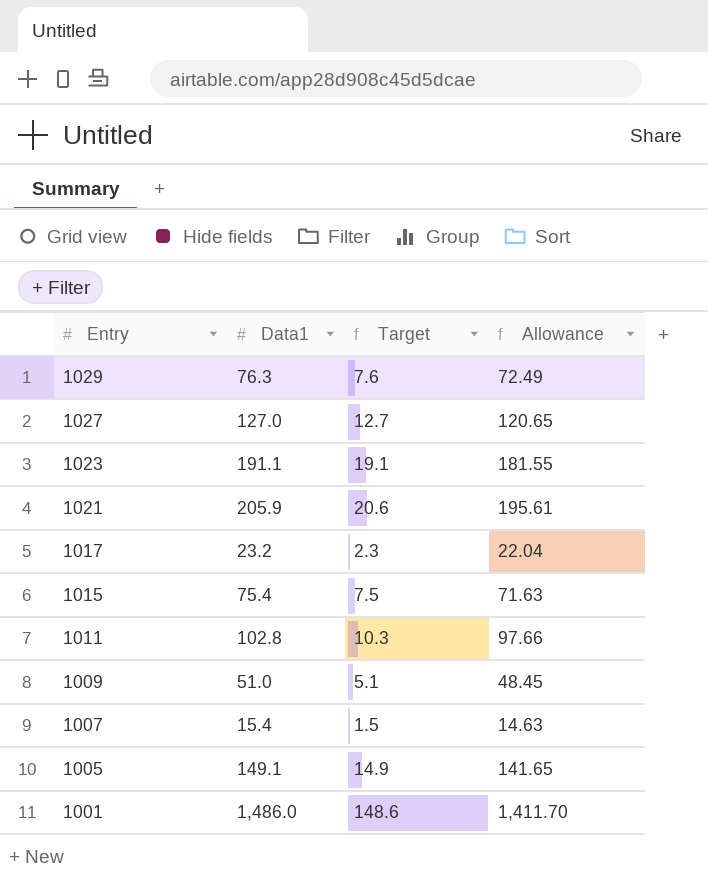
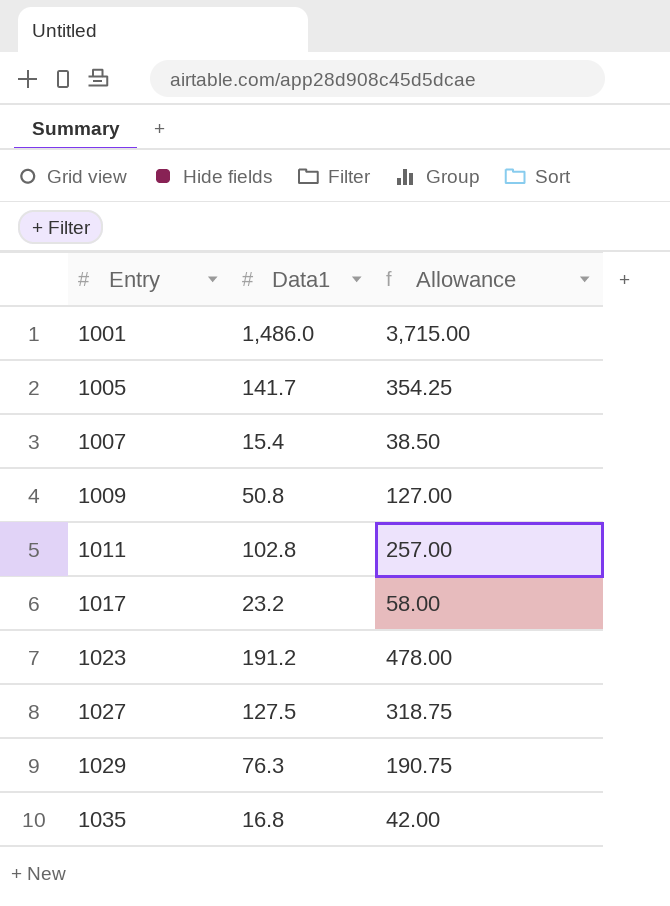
row order: Entry descending -> Entry ascending
column Target | formula: [Data1] * 0.1 -> none
column Allowance | formula: [Data1] * 0.95 -> [Data1] * 2.5
row 1021: 205.9 | 20.6 | 195.61 -> none
row 1015: 75.4 | 7.5 | 71.63 -> none
1005 | Data1: 149.1 -> 141.7
1009 | Data1: 51.0 -> 50.8
1023 | Data1: 191.1 -> 191.2
1027 | Data1: 127.0 -> 127.5
row 1035: none -> 16.8 | 42.00

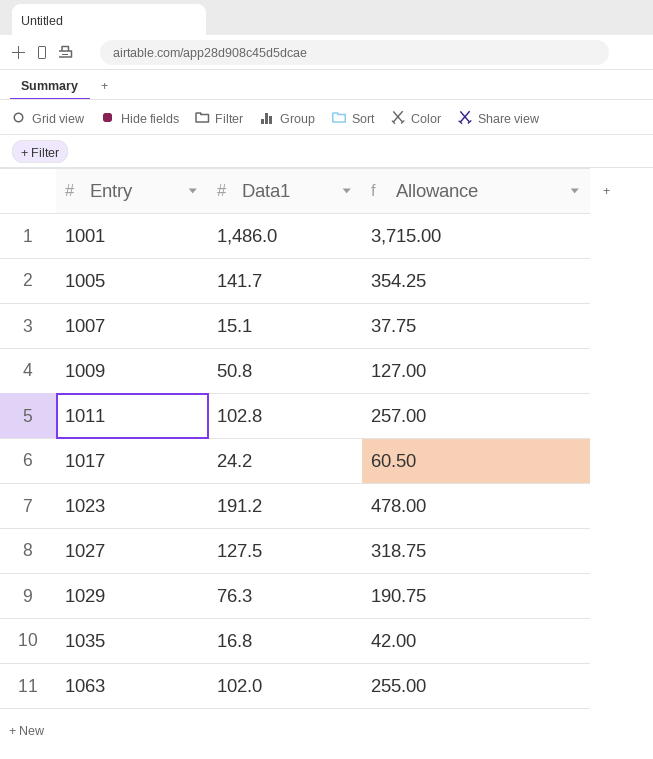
1007 | Data1: 15.4 -> 15.1
1007 | Allowance: 38.50 -> 37.75
1017 | Data1: 23.2 -> 24.2
1017 | Allowance: 58.00 -> 60.50
row 1063: none -> 102.0 | 255.00

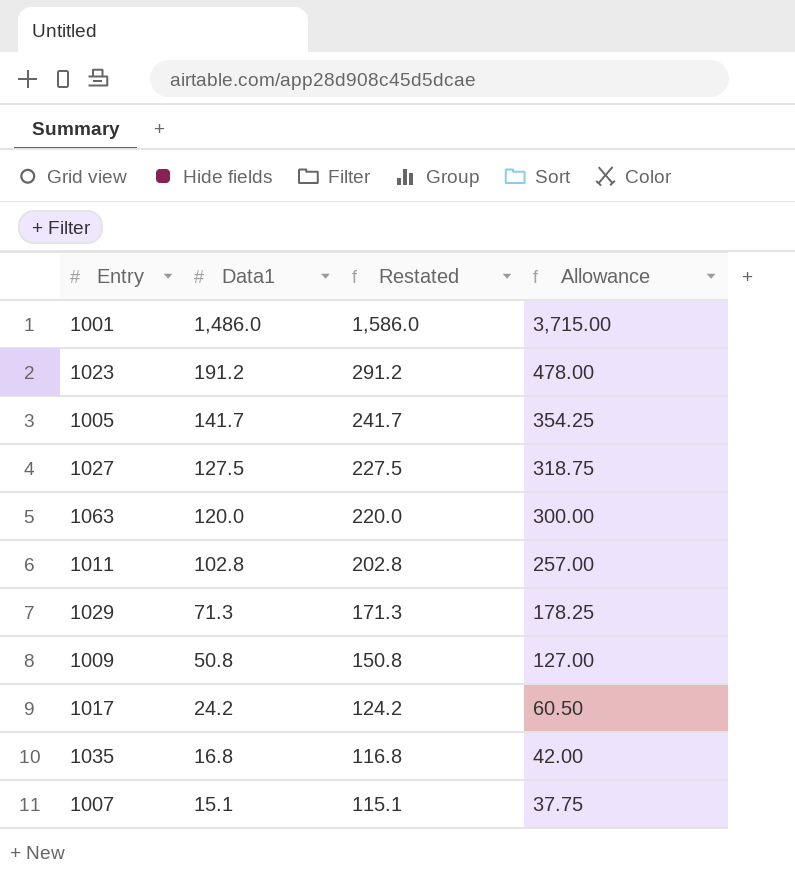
row order: Entry ascending -> Data1 descending
column Restated | formula: none -> [Data1] + 100
1063 | Data1: 102.0 -> 120.0
1063 | Allowance: 255.00 -> 300.00
1029 | Data1: 76.3 -> 71.3
1029 | Allowance: 190.75 -> 178.25

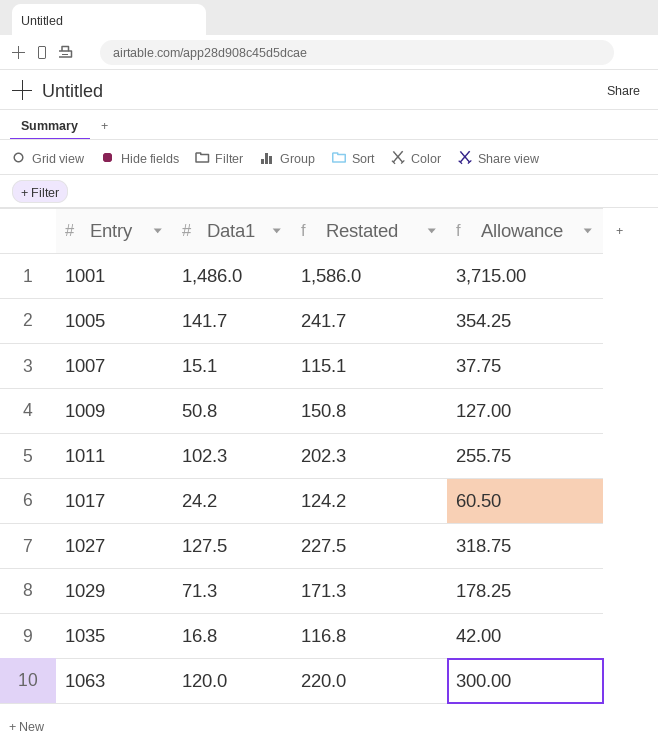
row order: Data1 descending -> Entry ascending
row 1023: 191.2 | 291.2 | 478.00 -> none
1011 | Data1: 102.8 -> 102.3
1011 | Restated: 202.8 -> 202.3
1011 | Allowance: 257.00 -> 255.75

